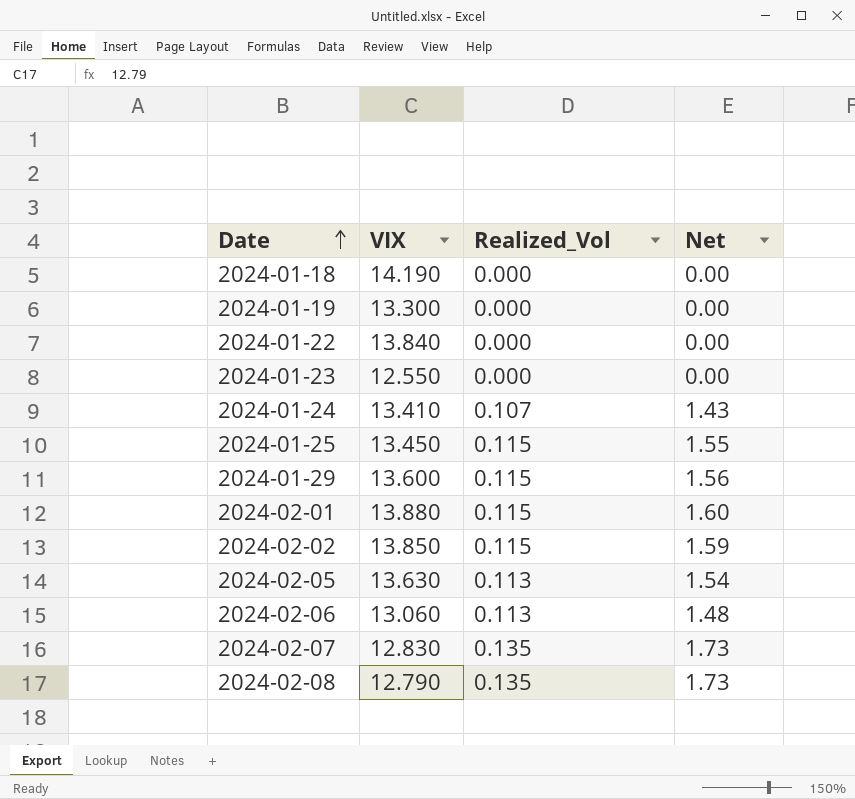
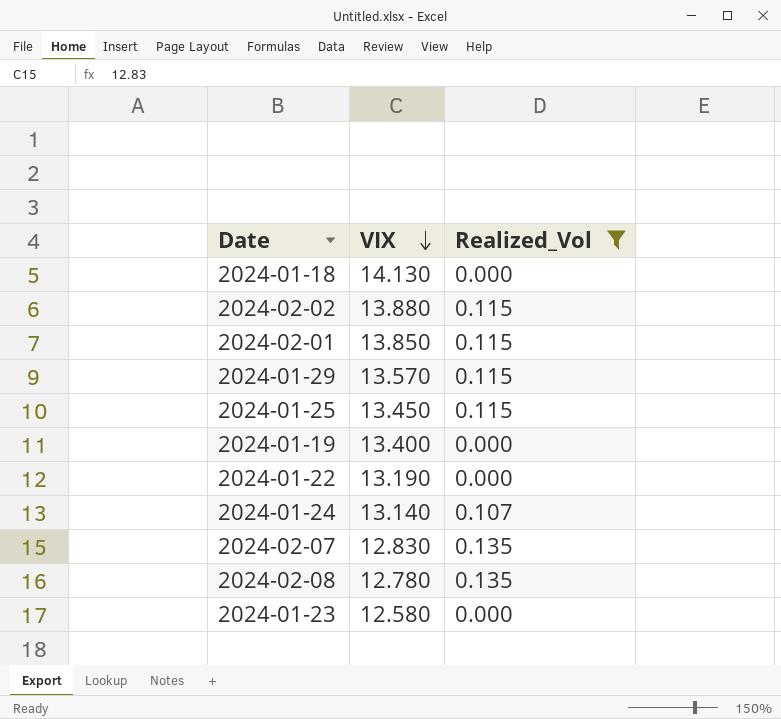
filter: none -> Realized_Vol != 0.113
row order: Date ascending -> VIX descending
column Net | formula: [VIX] * [Realized_Vol] -> none
2024-01-18 | VIX: 14.190 -> 14.130
2024-02-02 | VIX: 13.850 -> 13.880
2024-02-01 | VIX: 13.880 -> 13.850
2024-01-29 | VIX: 13.600 -> 13.570
2024-01-19 | VIX: 13.300 -> 13.400
2024-01-22 | VIX: 13.840 -> 13.190
2024-01-24 | VIX: 13.410 -> 13.140
2024-02-08 | VIX: 12.790 -> 12.780
2024-01-23 | VIX: 12.550 -> 12.580

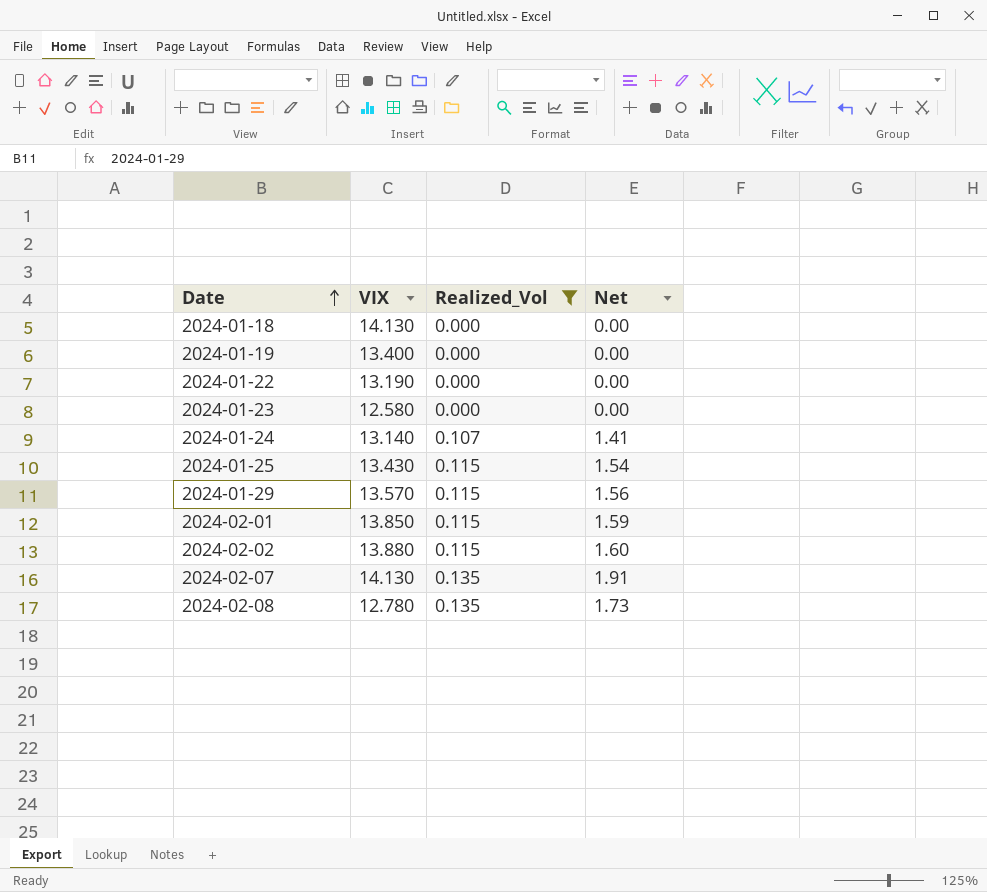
row order: VIX descending -> Date ascending
column Net | formula: none -> [VIX] * [Realized_Vol]
2024-01-25 | VIX: 13.450 -> 13.430
2024-02-07 | VIX: 12.830 -> 14.130

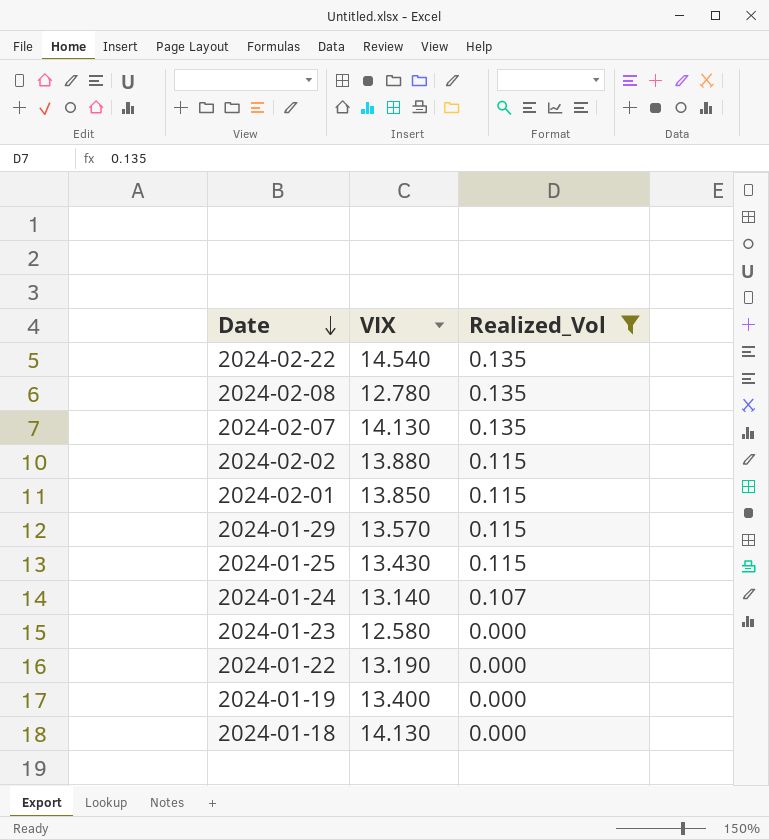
row order: Date ascending -> Date descending
column Net | formula: [VIX] * [Realized_Vol] -> none
row 2024-02-22: none -> 14.540 | 0.135

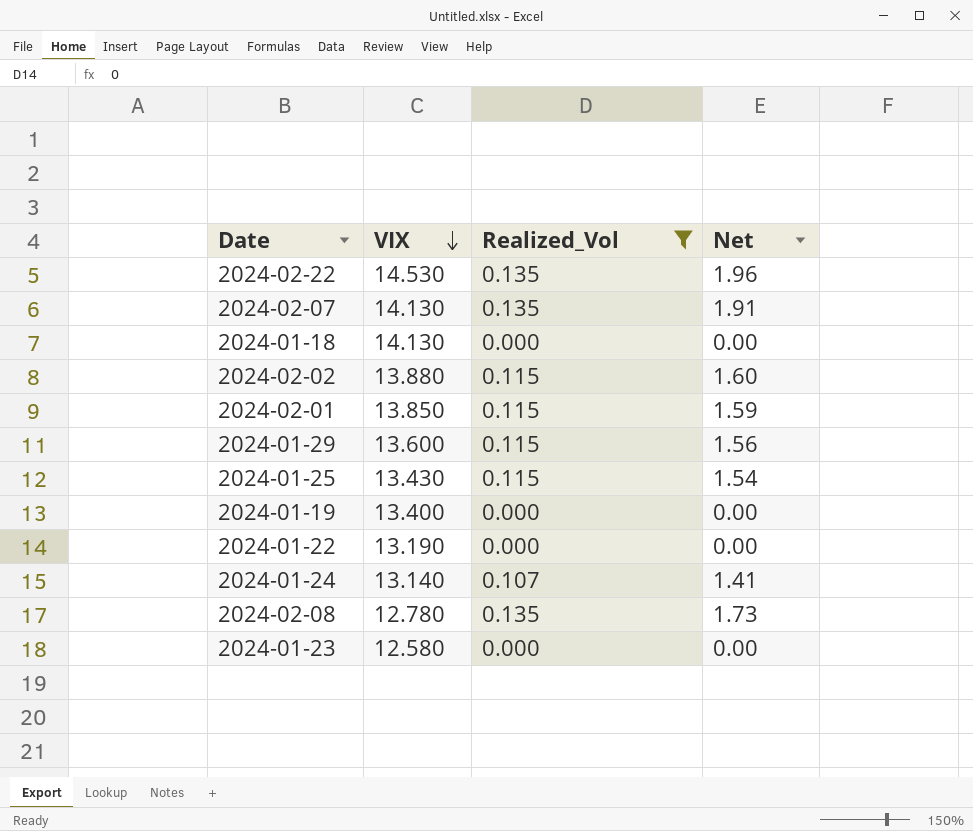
row order: Date descending -> VIX descending
column Net | formula: none -> [VIX] * [Realized_Vol]
2024-02-22 | VIX: 14.540 -> 14.530
2024-01-29 | VIX: 13.570 -> 13.600

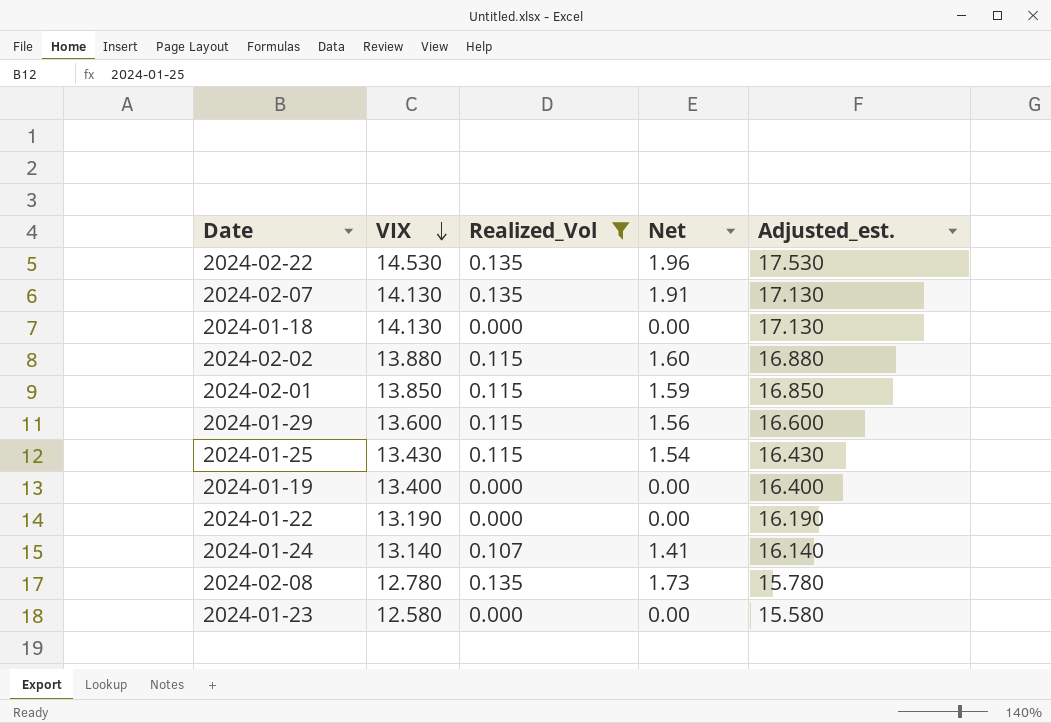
column Adjusted_est. | formula: none -> [VIX] + 3

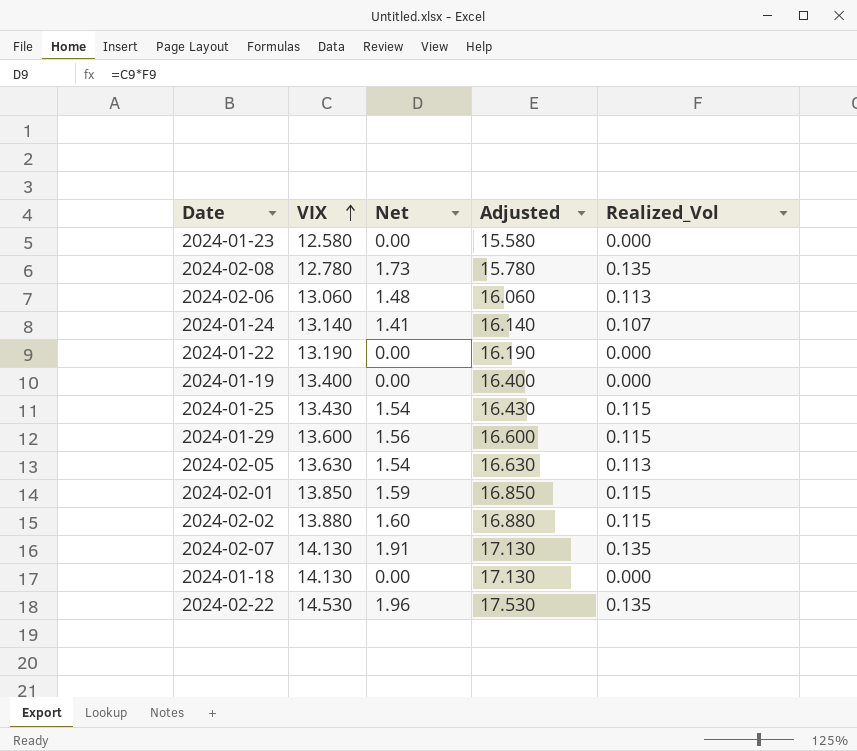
filter: Realized_Vol != 0.113 -> none
row order: VIX descending -> VIX ascending
column name: Adjusted_est. -> Adjusted
column Realized_Vol | position: 3 -> 5

